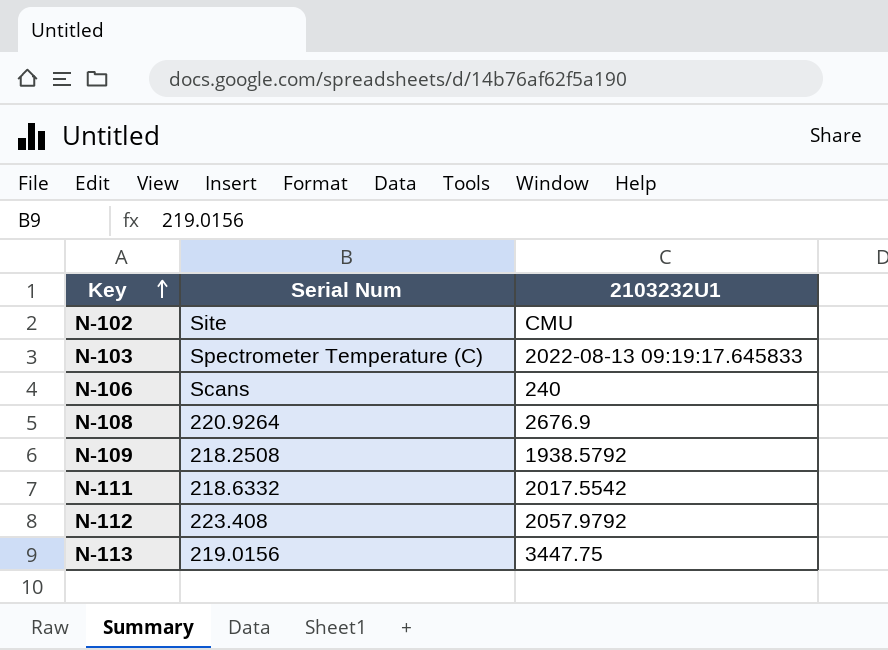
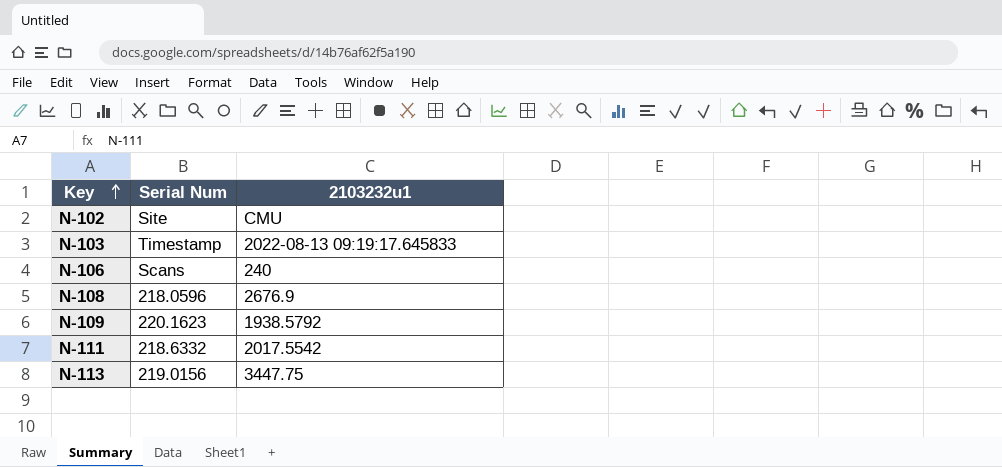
column name: 2103232U1 -> 2103232u1
row N-112: 223.408 | 2057.9792 -> none
N-103 | Serial Num: Spectrometer Temperature (C) -> Timestamp
N-108 | Serial Num: 220.9264 -> 218.0596
N-109 | Serial Num: 218.2508 -> 220.1623

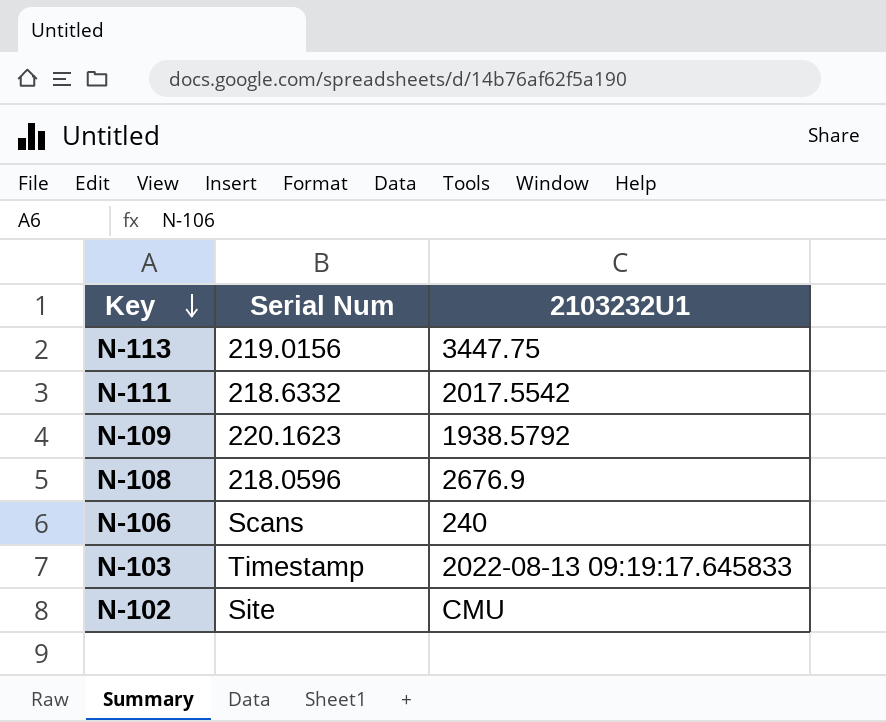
row order: Key ascending -> Key descending
column name: 2103232u1 -> 2103232U1

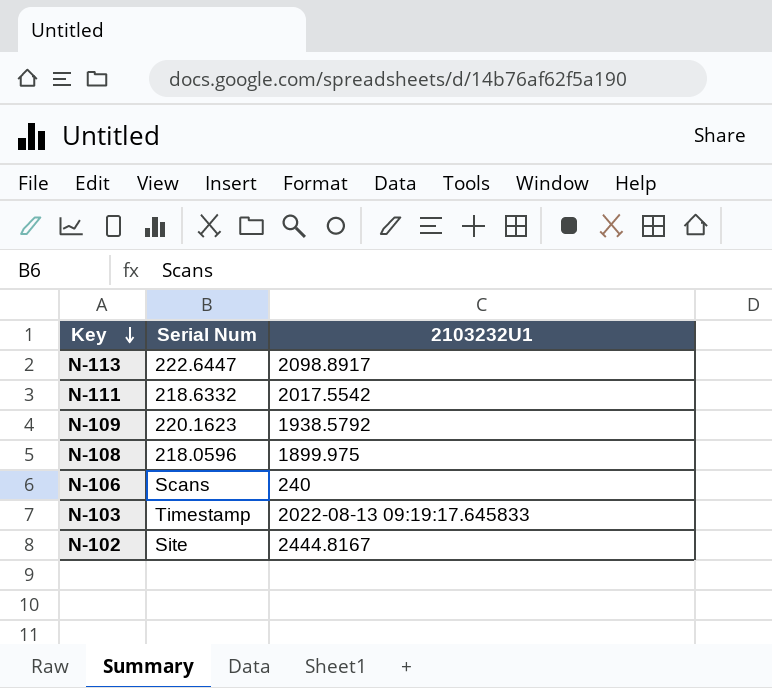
N-113 | Serial Num: 219.0156 -> 222.6447
N-113 | 2103232U1: 3447.75 -> 2098.8917
N-108 | 2103232U1: 2676.9 -> 1899.975
N-102 | 2103232U1: CMU -> 2444.8167

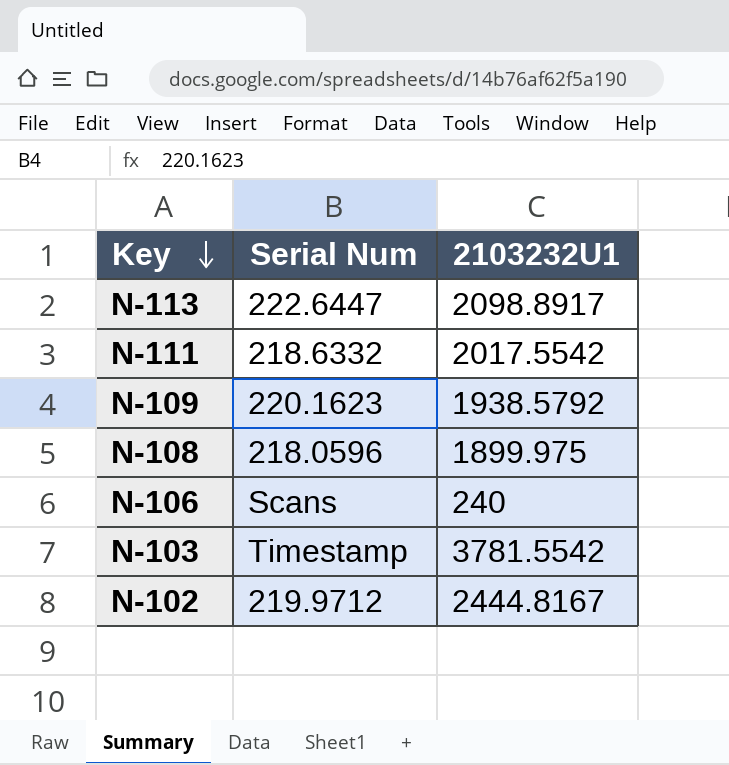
N-103 | 2103232U1: 2022-08-13 09:19:17.645833 -> 3781.5542
N-102 | Serial Num: Site -> 219.9712

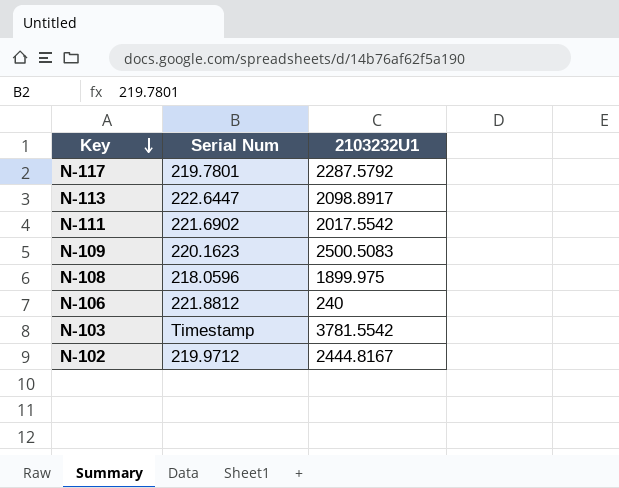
row N-117: none -> 219.7801 | 2287.5792
N-111 | Serial Num: 218.6332 -> 221.6902
N-109 | 2103232U1: 1938.5792 -> 2500.5083
N-106 | Serial Num: Scans -> 221.8812

